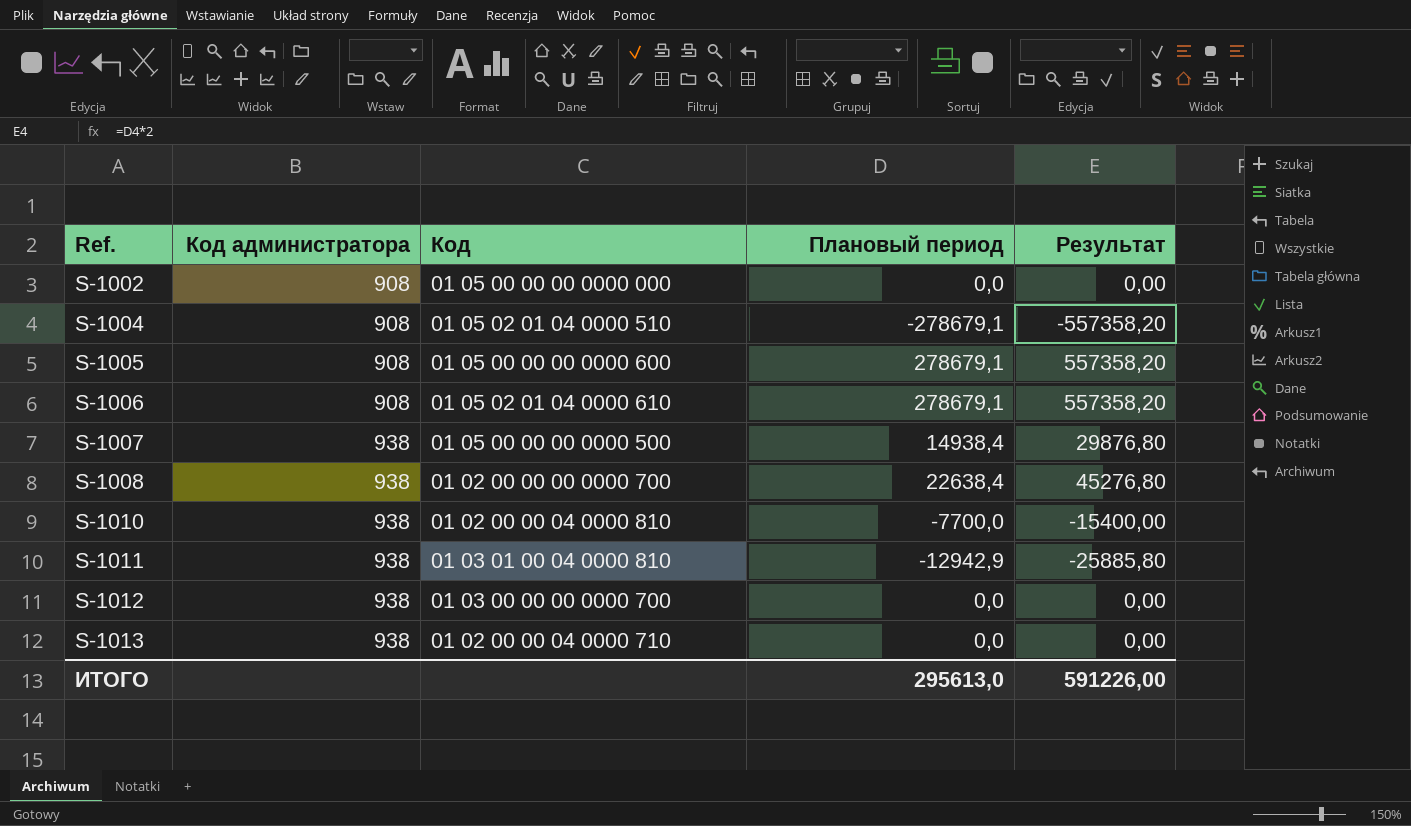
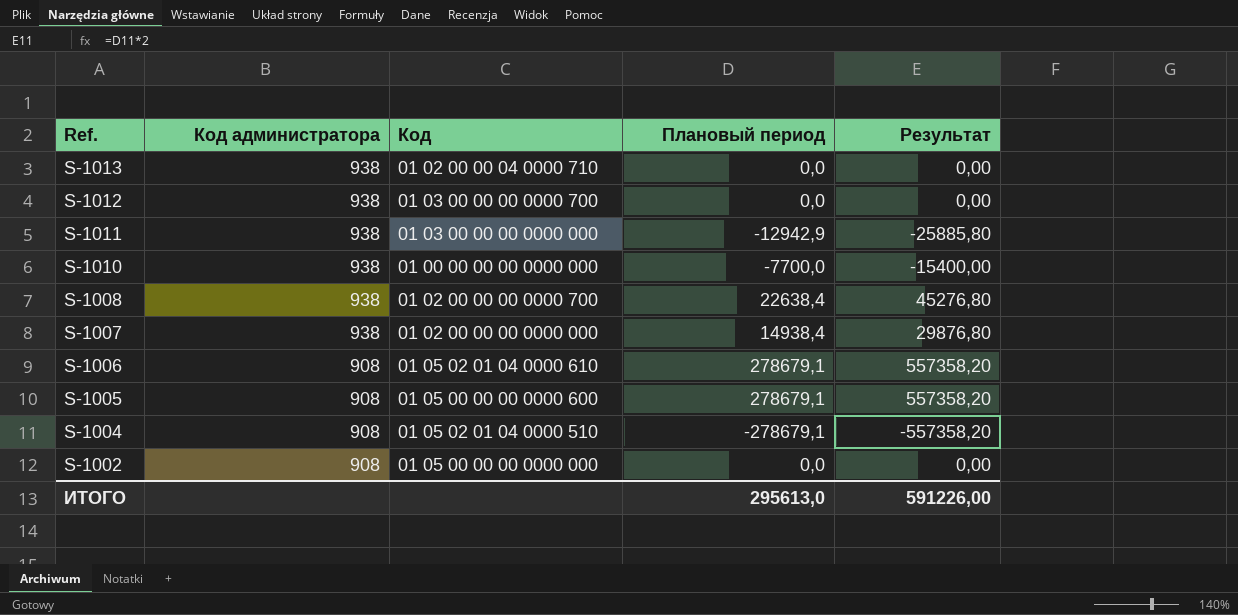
row order: Ref. ascending -> Ref. descending
S-1011 | Код: 01 03 01 00 04 0000 810 -> 01 03 00 00 00 0000 000
S-1010 | Код: 01 02 00 00 04 0000 810 -> 01 00 00 00 00 0000 000
S-1007 | Код: 01 05 00 00 00 0000 500 -> 01 02 00 00 00 0000 000

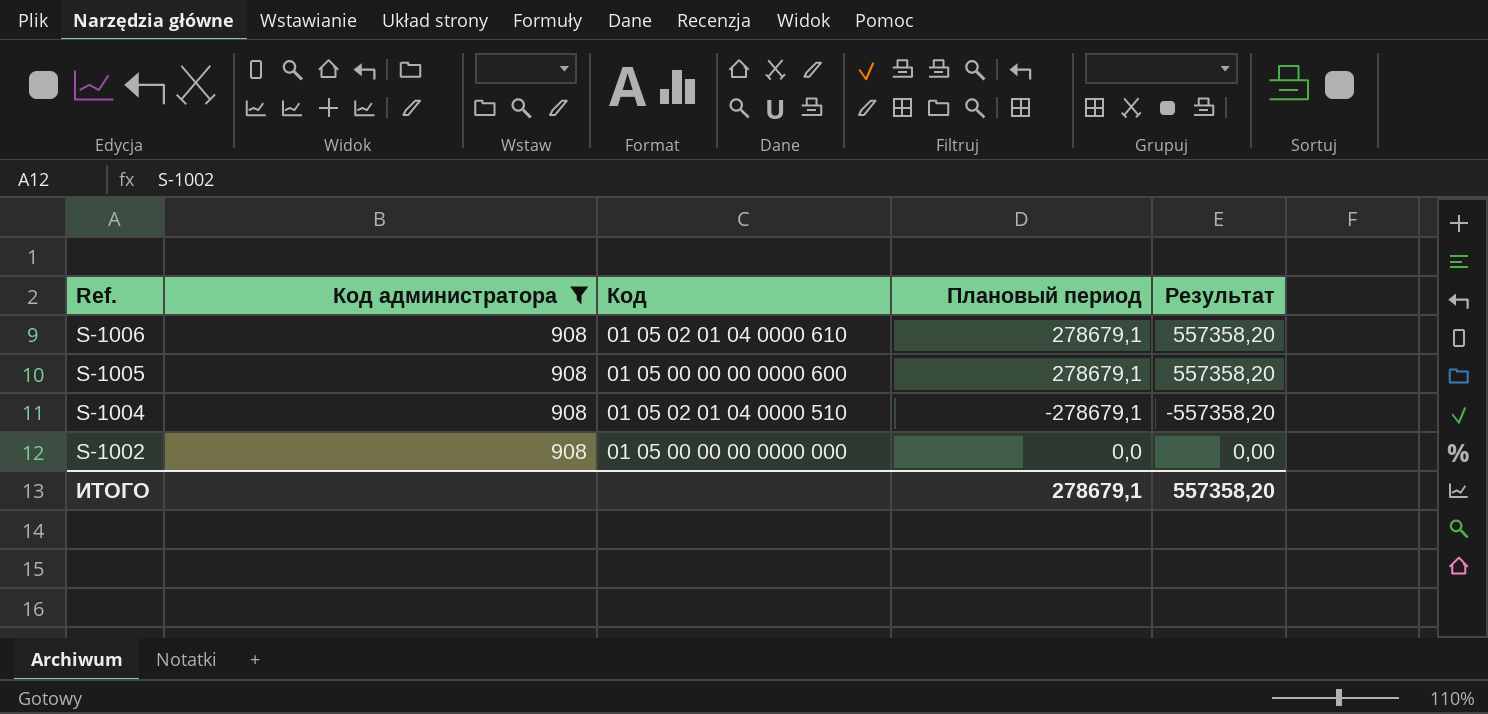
filter: none -> Код администратора = 908
ИТОГО | Плановый период: 295613,0 -> 278679,1
ИТОГО | Результат: 591226,00 -> 557358,20

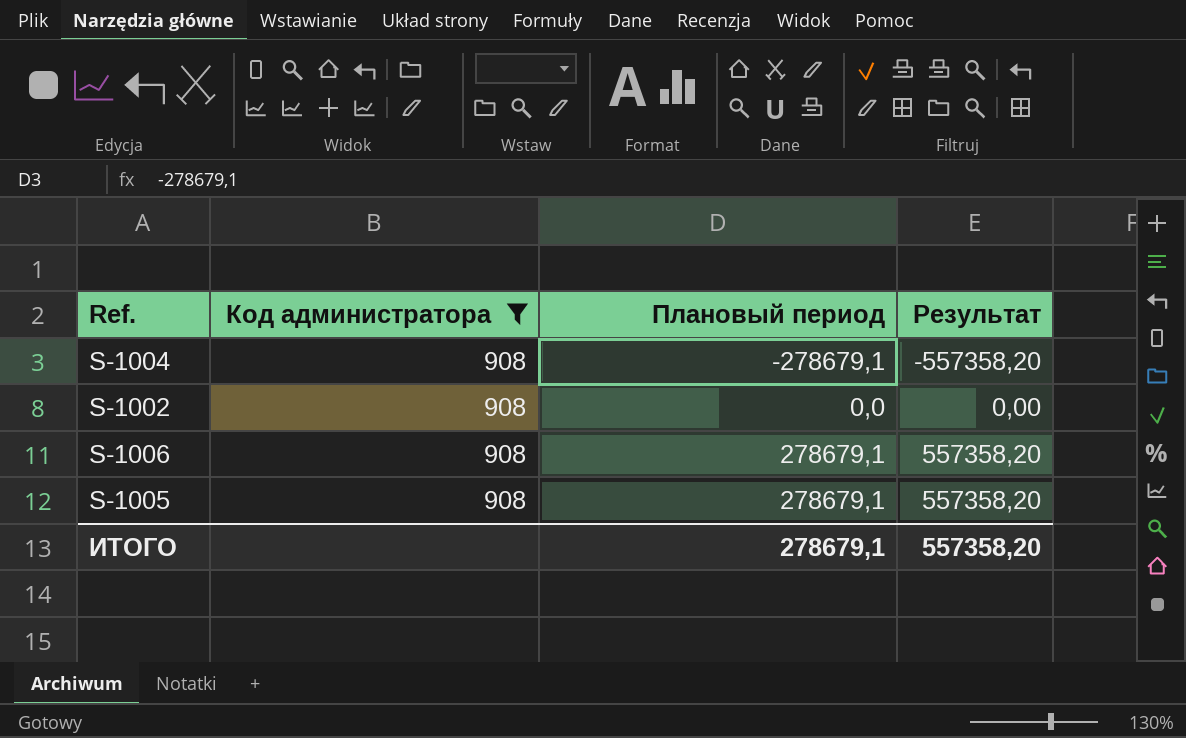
row order: Ref. descending -> Плановый период ascending
column Код | position: 3 -> none

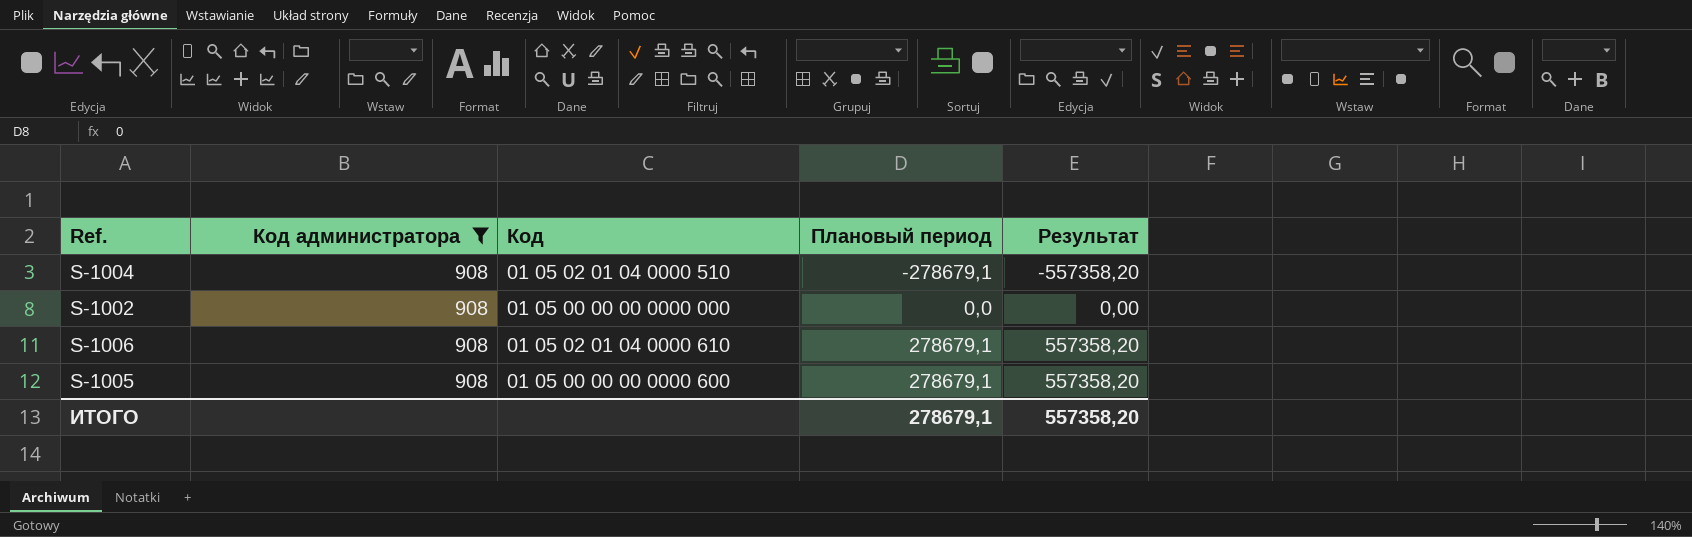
column Код | position: none -> 3

